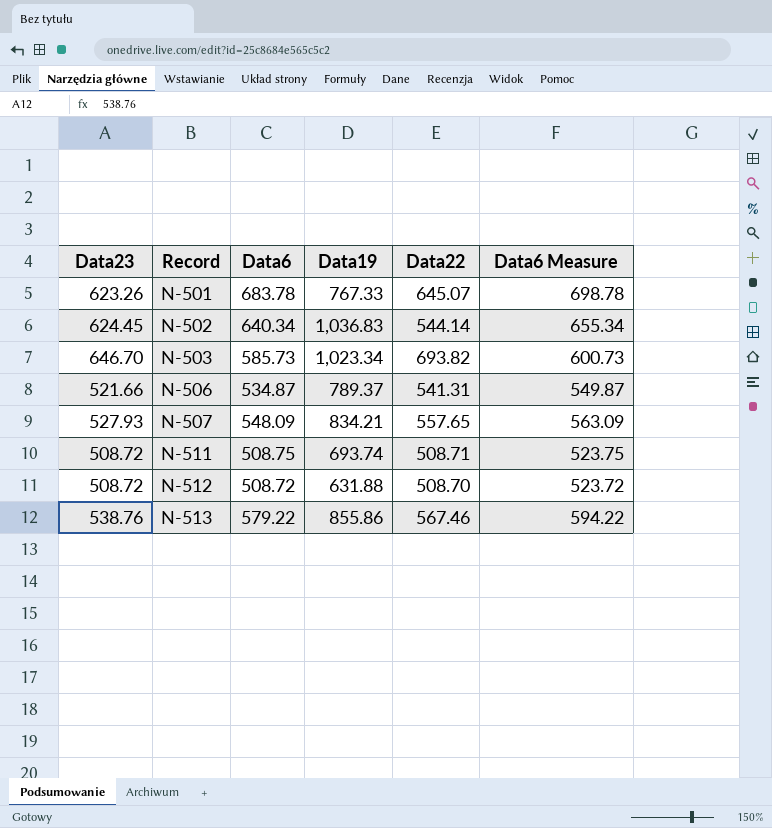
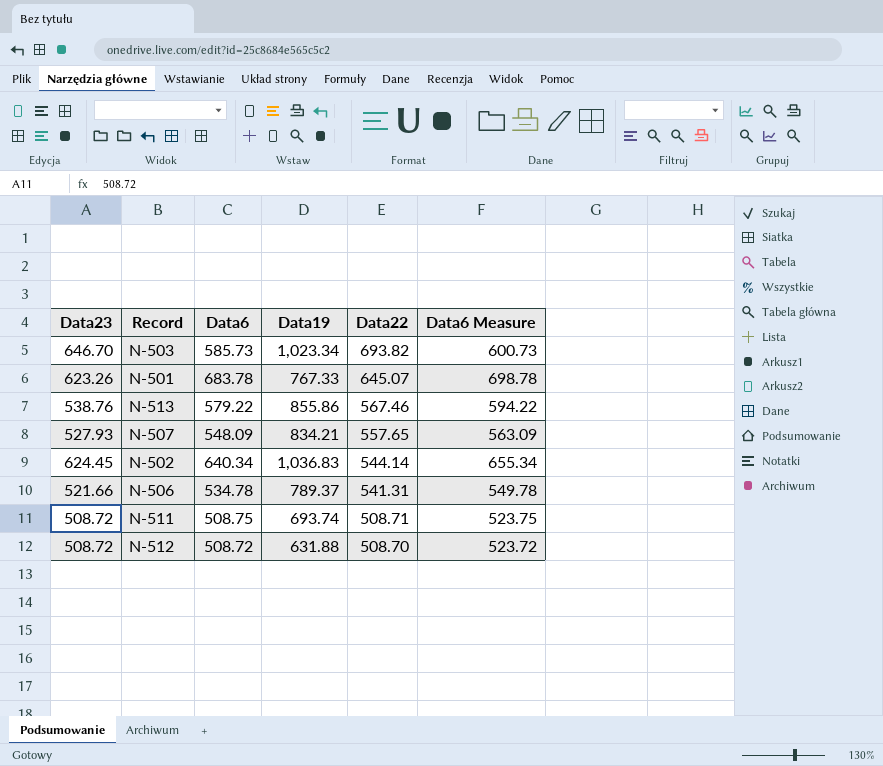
row order: Record ascending -> Data22 descending
N-506 | Data6: 534.87 -> 534.78
N-506 | Data6 Measure: 549.87 -> 549.78

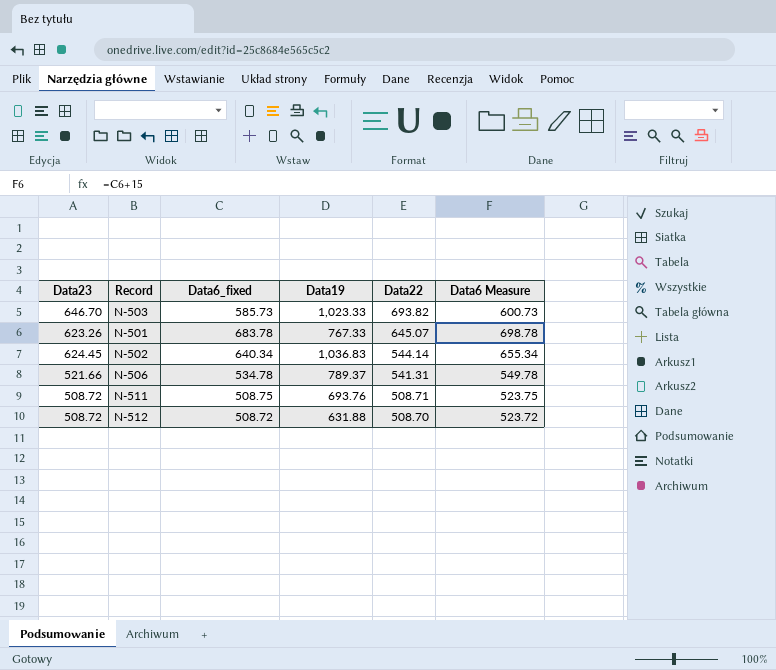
column name: Data6 -> Data6_fixed
row N-513: 538.76 | 579.22 | 855.86 | 567.46 | 594.22 -> none
row N-507: 527.93 | 548.09 | 834.21 | 557.65 | 563.09 -> none
N-503 | Data19: 1,023.34 -> 1,023.33
N-511 | Data19: 693.74 -> 693.76

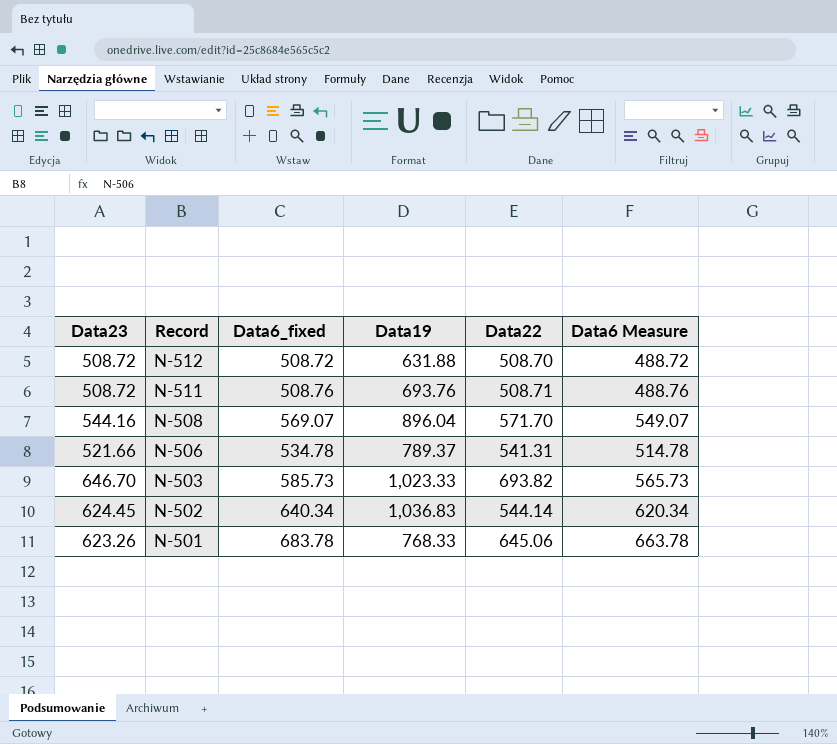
row order: Data22 descending -> Record descending
column Data6 Measure | formula: [Data6_fixed] + 15 -> [Data6_fixed] - 20
N-511 | Data6_fixed: 508.75 -> 508.76
row N-508: none -> 544.16 | 569.07 | 896.04 | 571.70 | 549.07
N-501 | Data19: 767.33 -> 768.33
N-501 | Data22: 645.07 -> 645.06

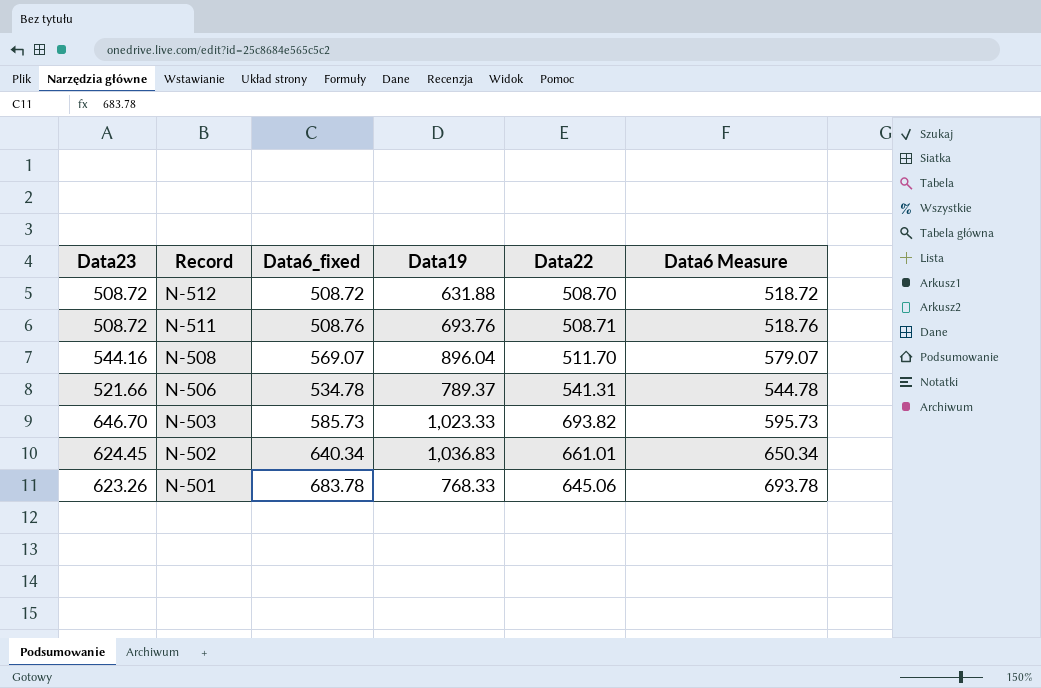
column Data6 Measure | formula: [Data6_fixed] - 20 -> [Data6_fixed] + 10
N-508 | Data22: 571.70 -> 511.70
N-502 | Data22: 544.14 -> 661.01

